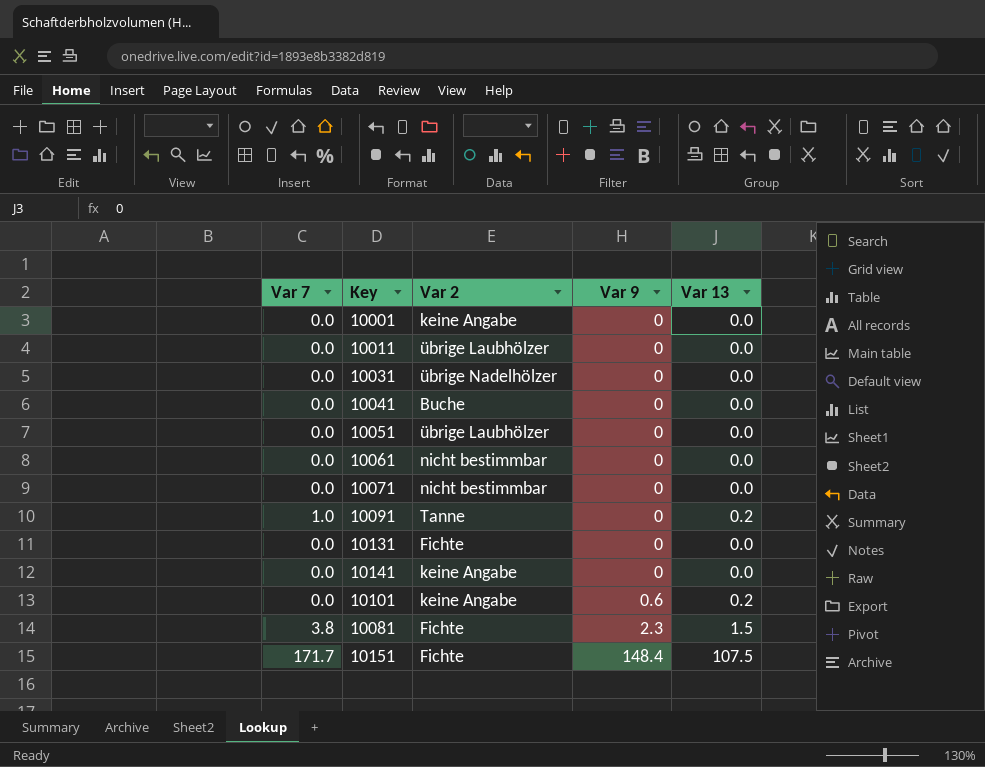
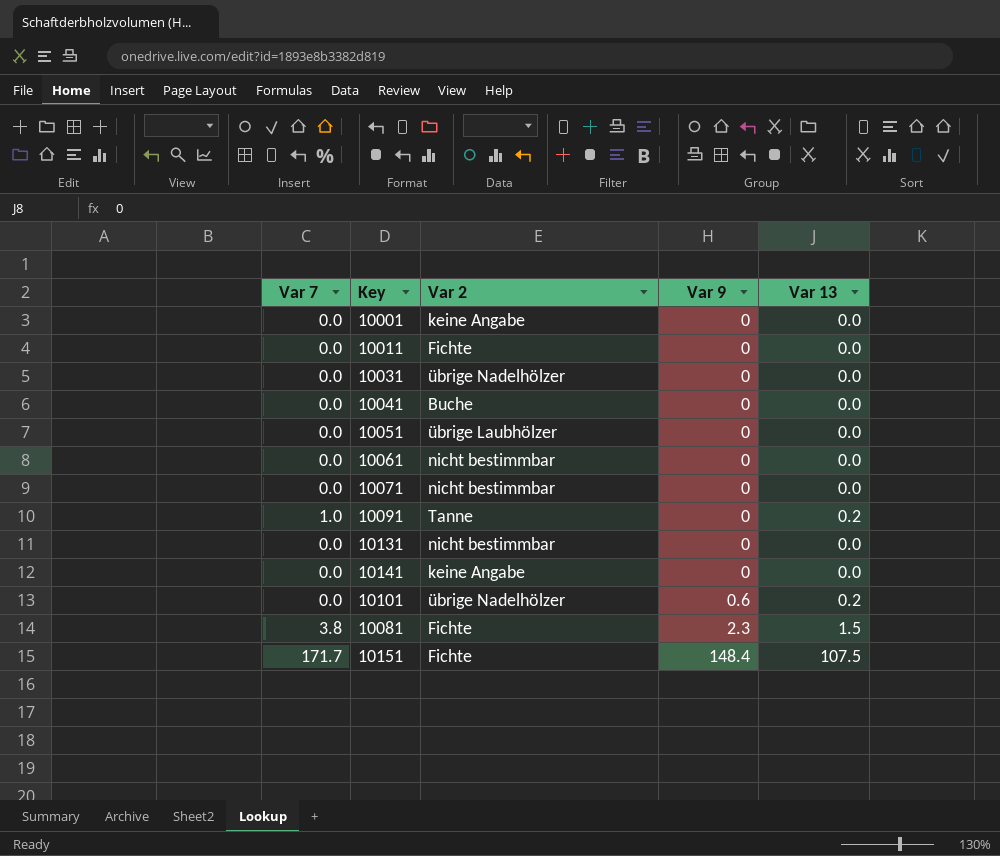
10011 | Var 2: übrige Laubhölzer -> Fichte
10131 | Var 2: Fichte -> nicht bestimmbar
10101 | Var 2: keine Angabe -> übrige Nadelhölzer

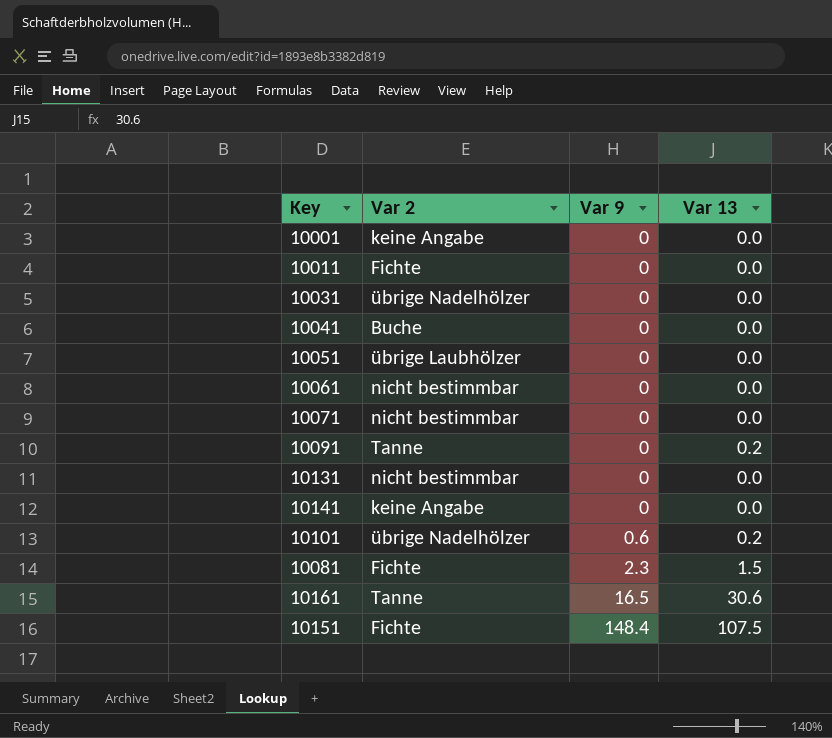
column Var 7 | position: 1 -> none
row 10161: none -> Tanne | 16.5 | 30.6

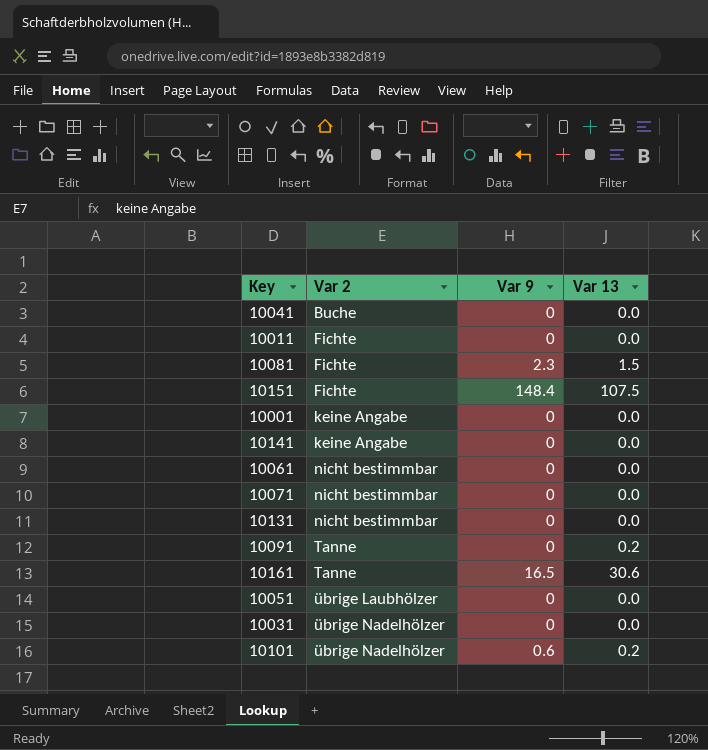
row order: Var 9 ascending -> Var 2 ascending

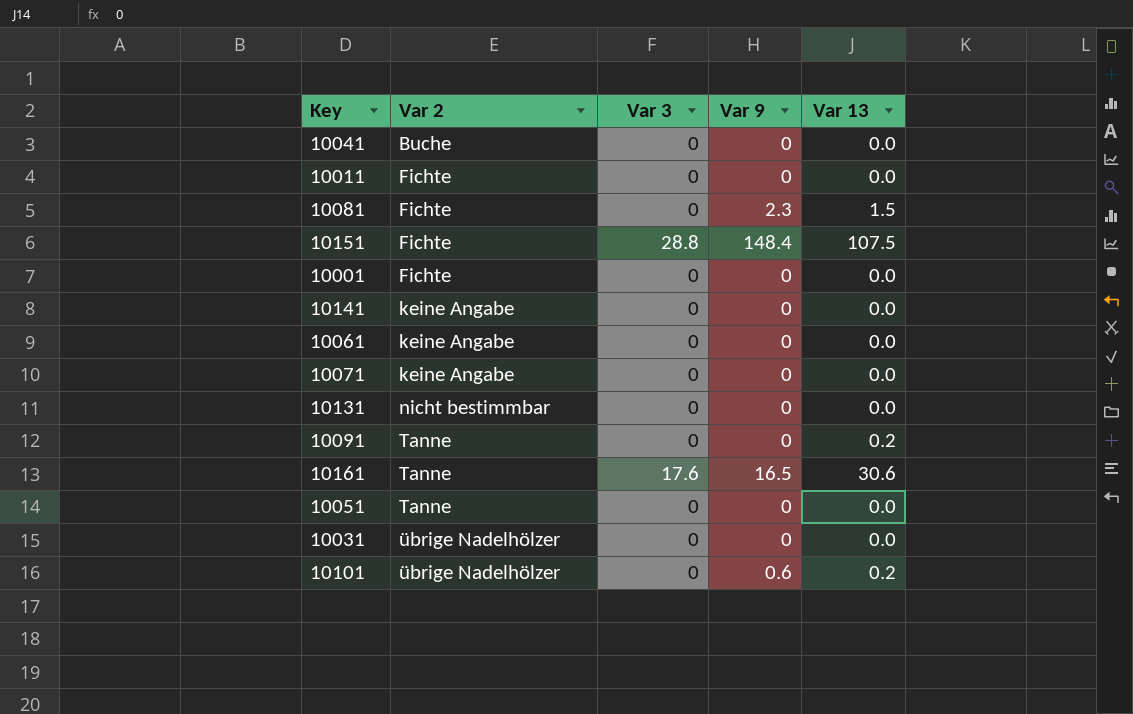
column Var 3 | position: none -> 3
10001 | Var 2: keine Angabe -> Fichte
10061 | Var 2: nicht bestimmbar -> keine Angabe
10071 | Var 2: nicht bestimmbar -> keine Angabe
10051 | Var 2: übrige Laubhölzer -> Tanne

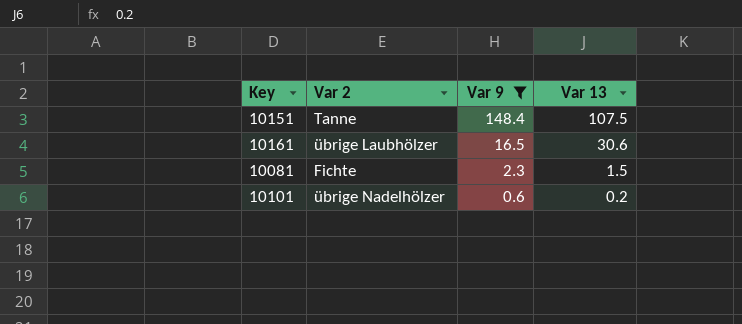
filter: none -> Var 9 != 0
row order: Var 2 ascending -> Var 9 descending
column Var 3 | position: 3 -> none
10151 | Var 2: Fichte -> Tanne
10161 | Var 2: Tanne -> übrige Laubhölzer

